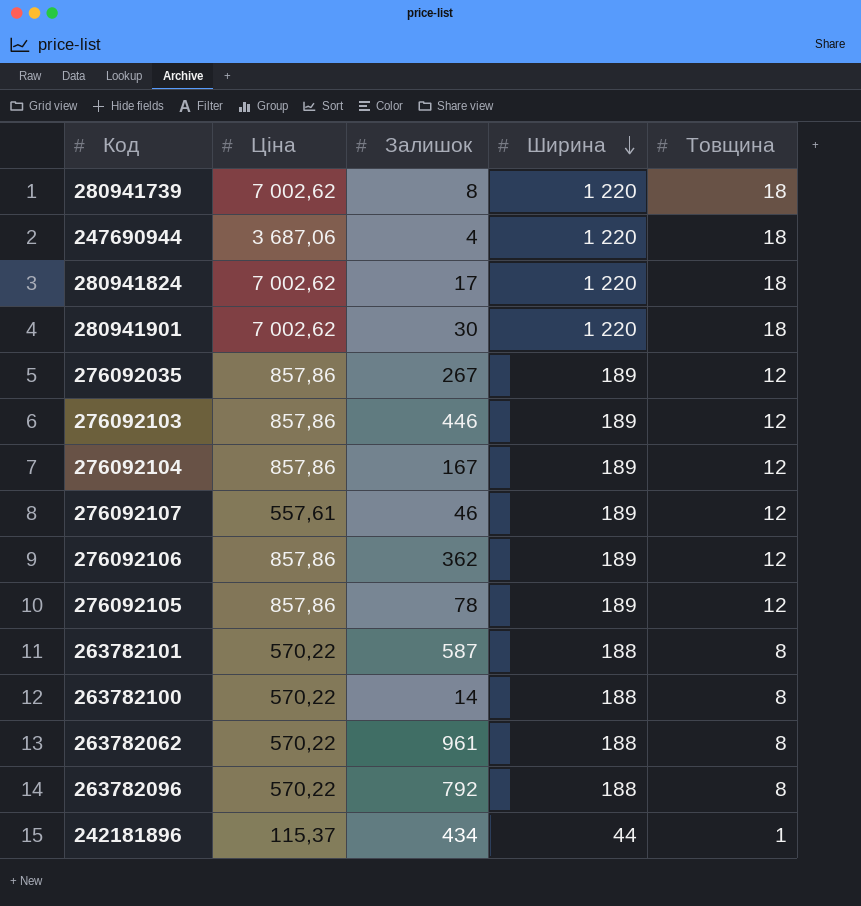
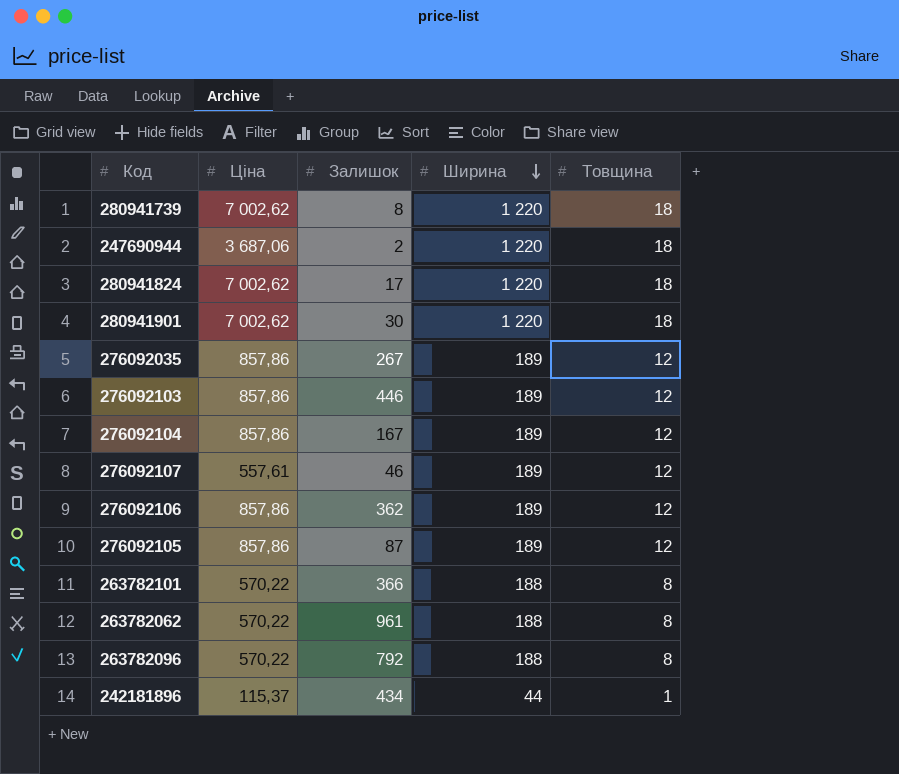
row 263782100: 570,22 | 14 | 188 | 8 -> none
247690944 | Залишок: 4 -> 2
276092105 | Залишок: 78 -> 87
263782101 | Залишок: 587 -> 366

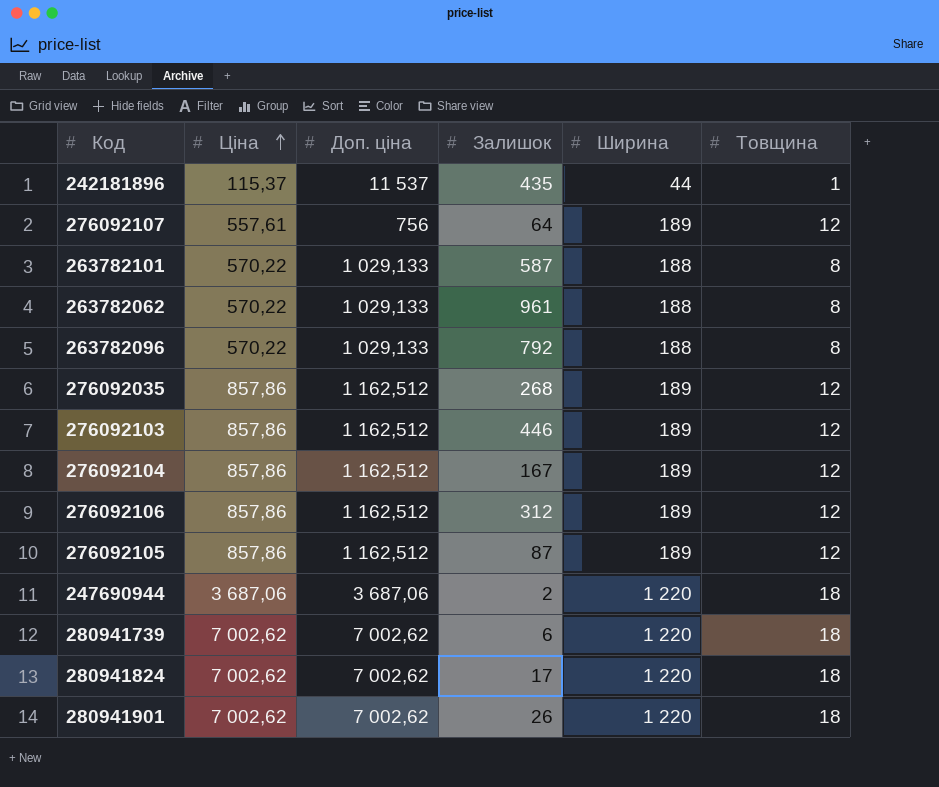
row order: Ширина descending -> Ціна ascending
column Доп. ціна | position: none -> 3
242181896 | Залишок: 434 -> 435
276092107 | Залишок: 46 -> 64
263782101 | Залишок: 366 -> 587
276092035 | Залишок: 267 -> 268
276092106 | Залишок: 362 -> 312
280941739 | Залишок: 8 -> 6
280941901 | Залишок: 30 -> 26

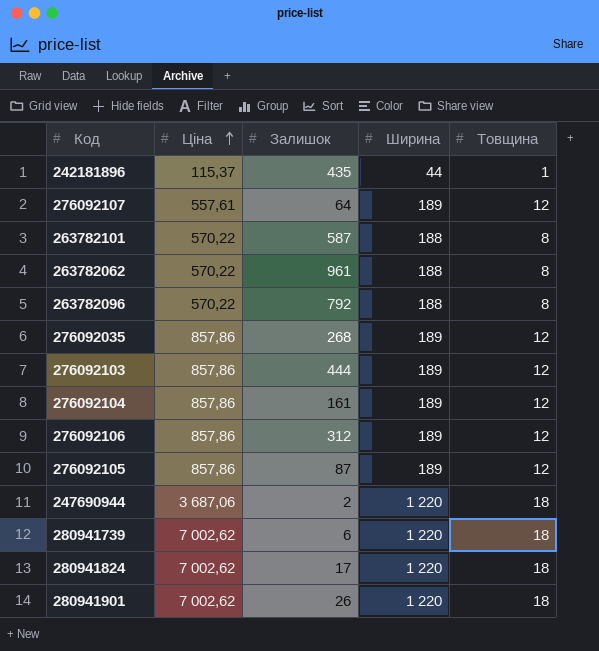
column Доп. ціна | position: 3 -> none
276092103 | Залишок: 446 -> 444
276092104 | Залишок: 167 -> 161

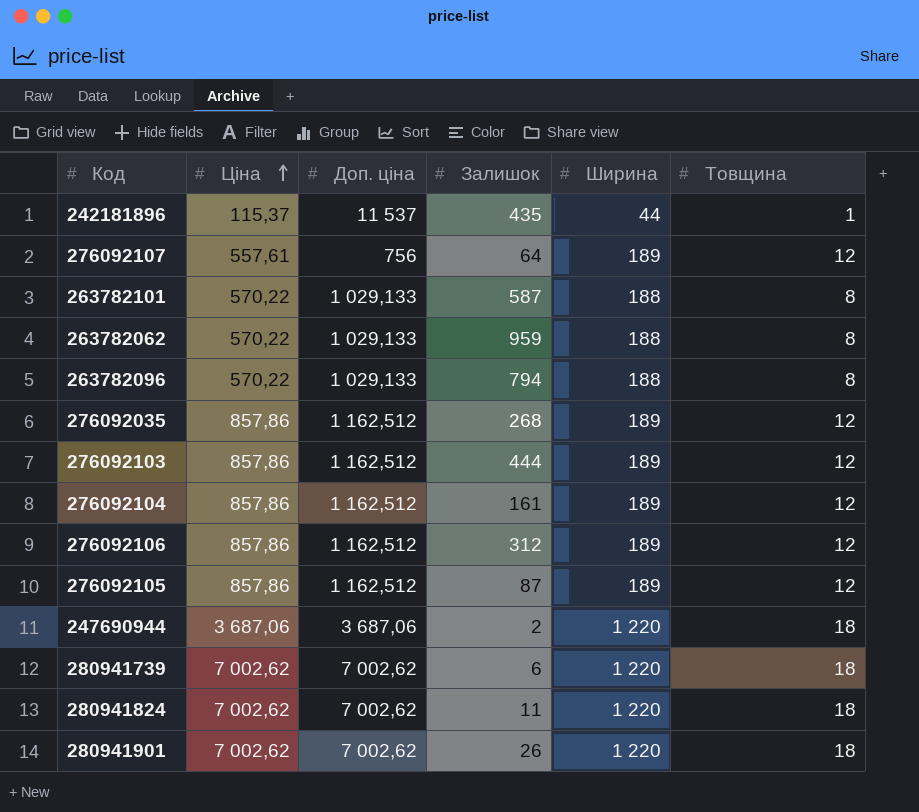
column Доп. ціна | position: none -> 3
263782062 | Залишок: 961 -> 959
263782096 | Залишок: 792 -> 794
280941824 | Залишок: 17 -> 11

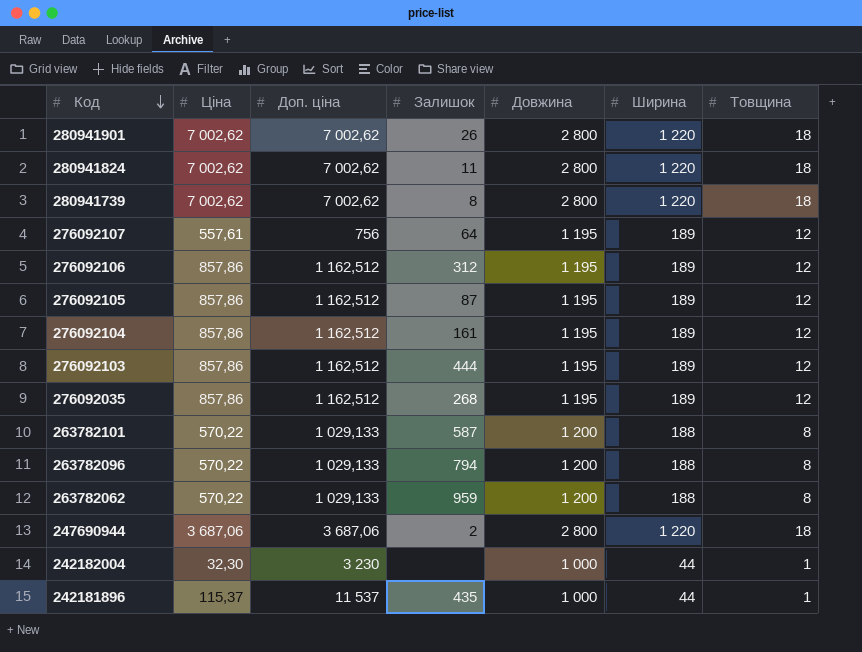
row order: Ціна ascending -> Код descending
column Довжина | position: none -> 5
280941739 | Залишок: 6 -> 8
row 242182004: none -> 32,30 | 3 230 | none | 1 000 | 44 | 1

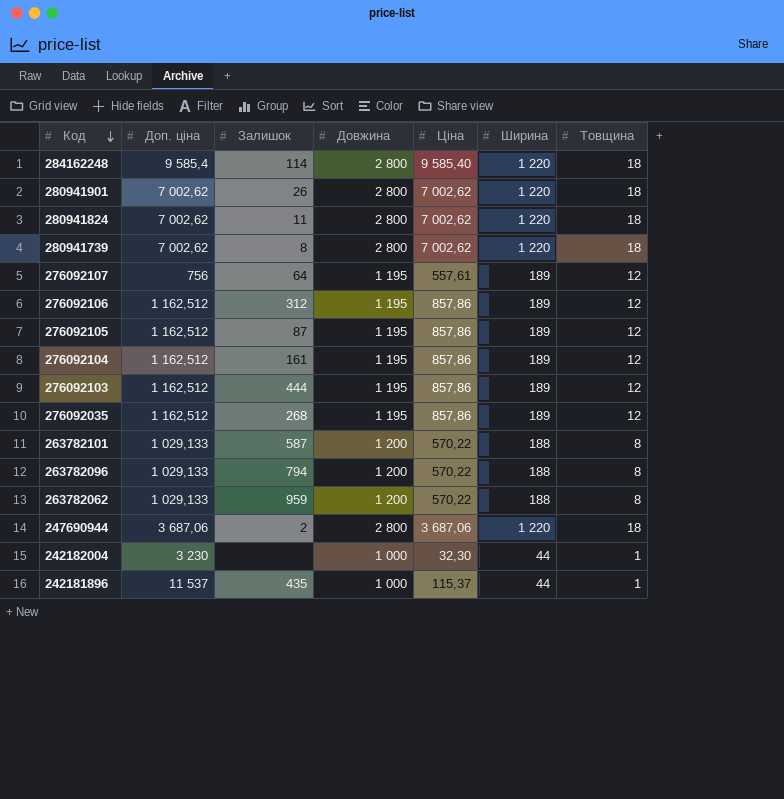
column Ціна | position: 2 -> 5
row 284162248: none -> 9 585,4 | 114 | 2 800 | 9 585,40 | 1 220 | 18

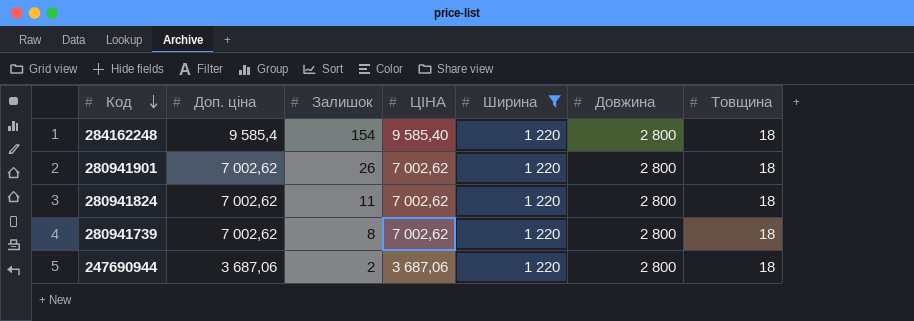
filter: none -> Ширина = 1 220
column name: Ціна -> ЦІНА
column Довжина | position: 4 -> 6
284162248 | Залишок: 114 -> 154

